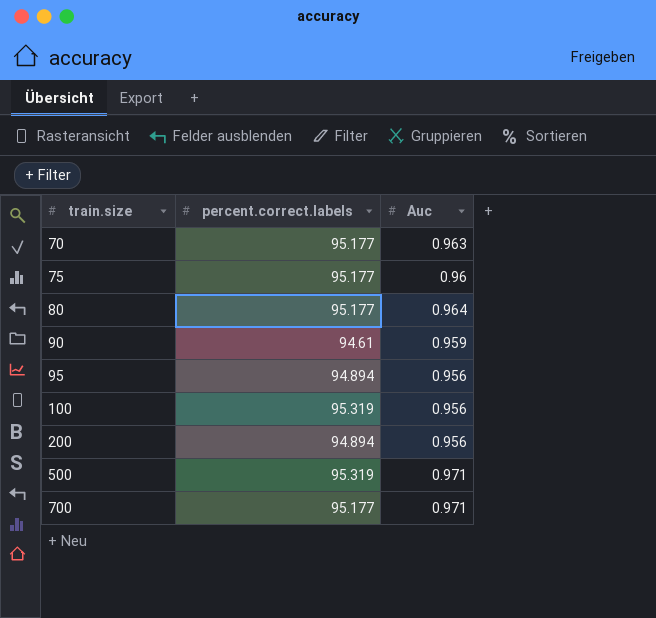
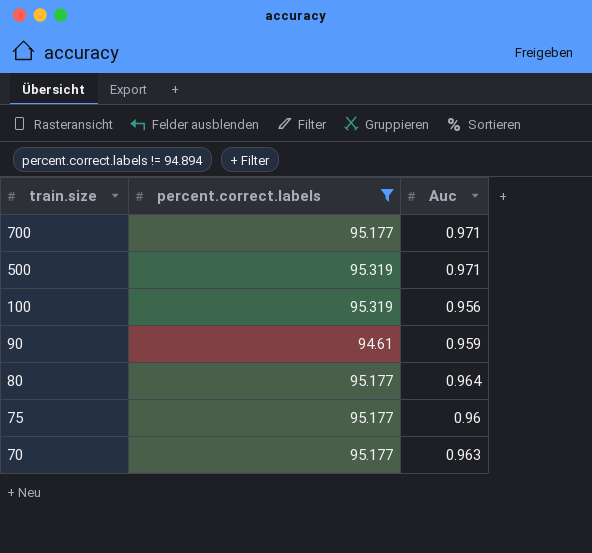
filter: none -> percent.correct.labels != 94.894
row order: train.size ascending -> train.size descending

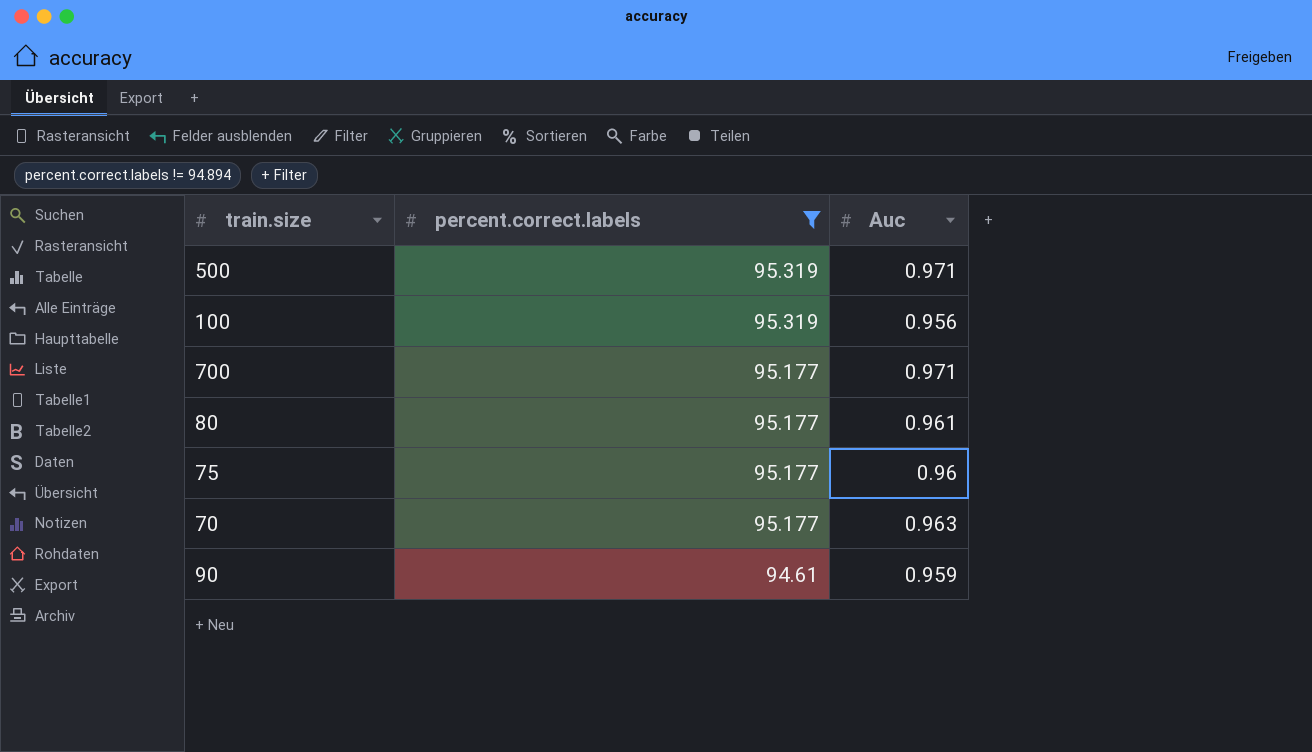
row order: train.size descending -> percent.correct.labels descending
80 | Auc: 0.964 -> 0.961

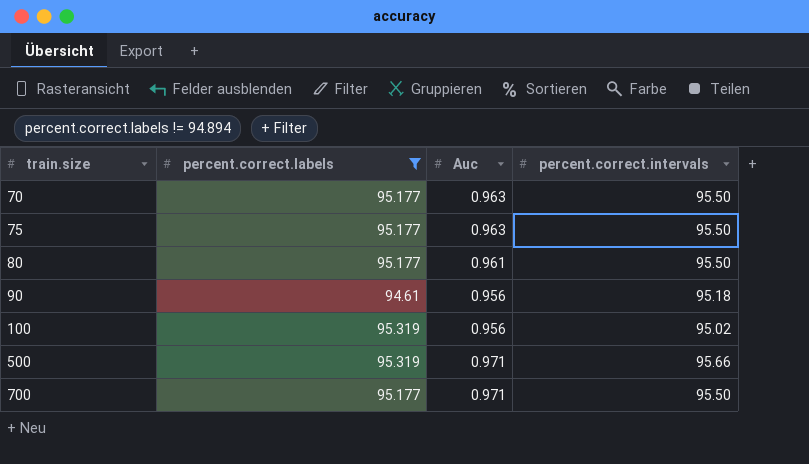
row order: percent.correct.labels descending -> train.size ascending
column percent.correct.intervals | position: none -> 4
75 | Auc: 0.96 -> 0.963
90 | Auc: 0.959 -> 0.956

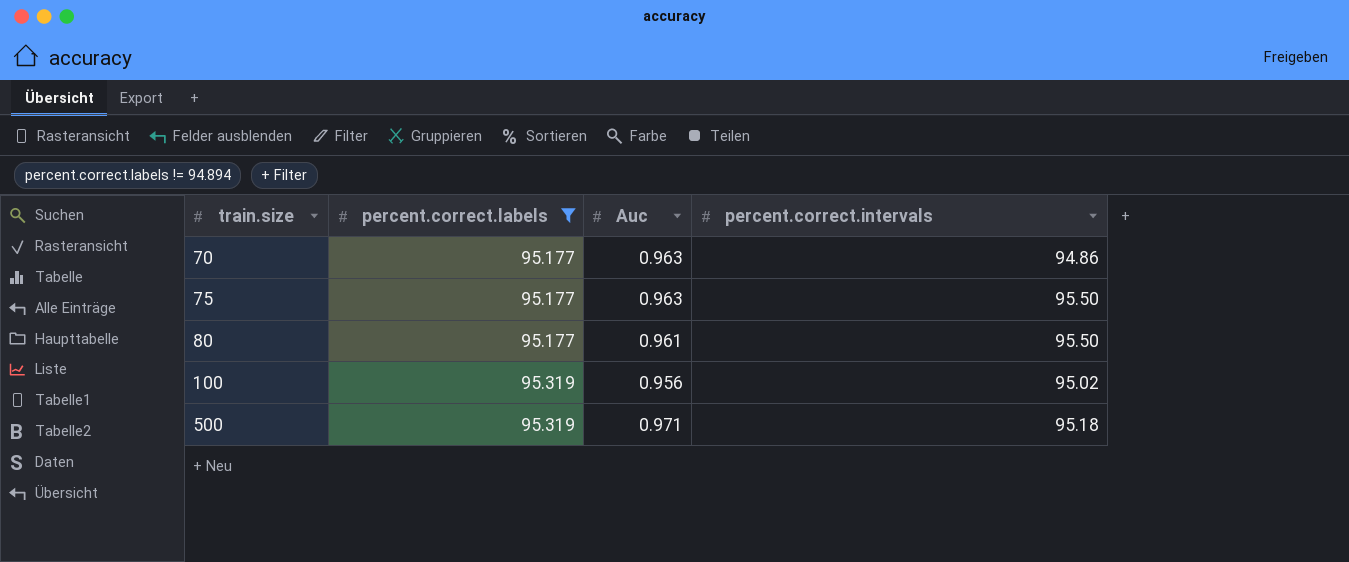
row 90: 94.61 | 0.956 | 95.18 -> none
row 700: 95.177 | 0.971 | 95.50 -> none
70 | percent.correct.intervals: 95.50 -> 94.86
500 | percent.correct.intervals: 95.66 -> 95.18

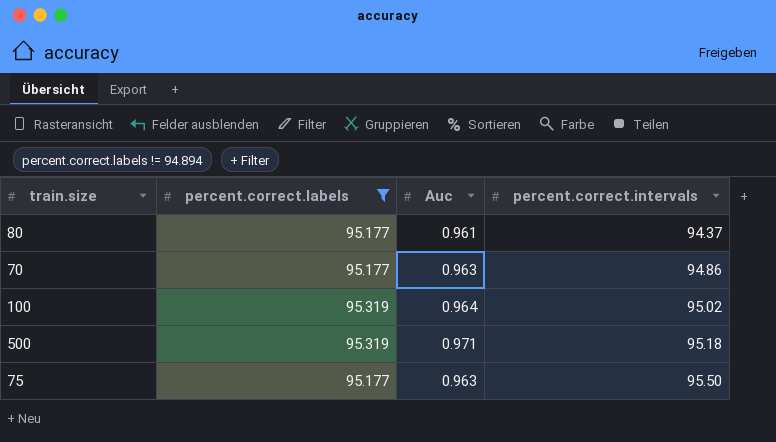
row order: train.size ascending -> percent.correct.intervals ascending
80 | percent.correct.intervals: 95.50 -> 94.37
100 | Auc: 0.956 -> 0.964

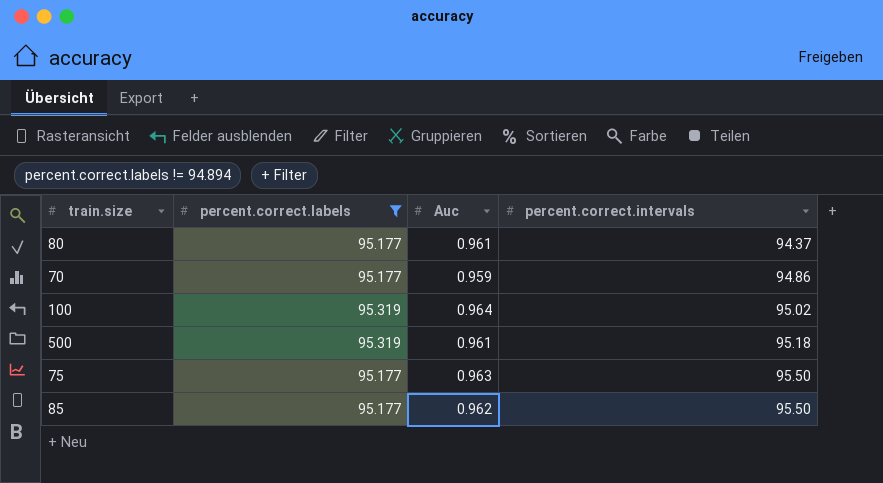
70 | Auc: 0.963 -> 0.959
500 | Auc: 0.971 -> 0.961
row 85: none -> 95.177 | 0.962 | 95.50

